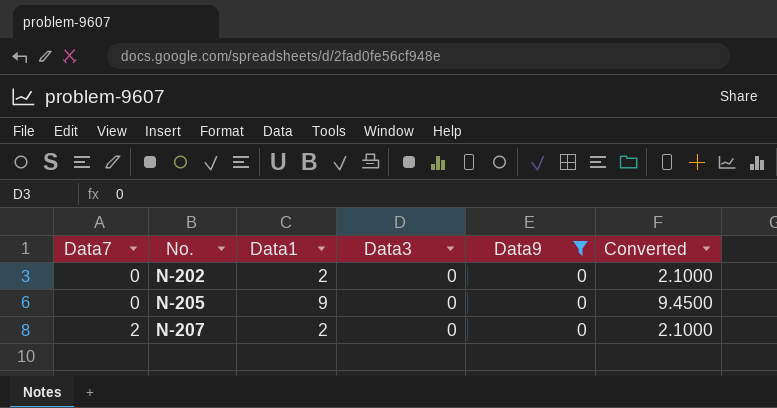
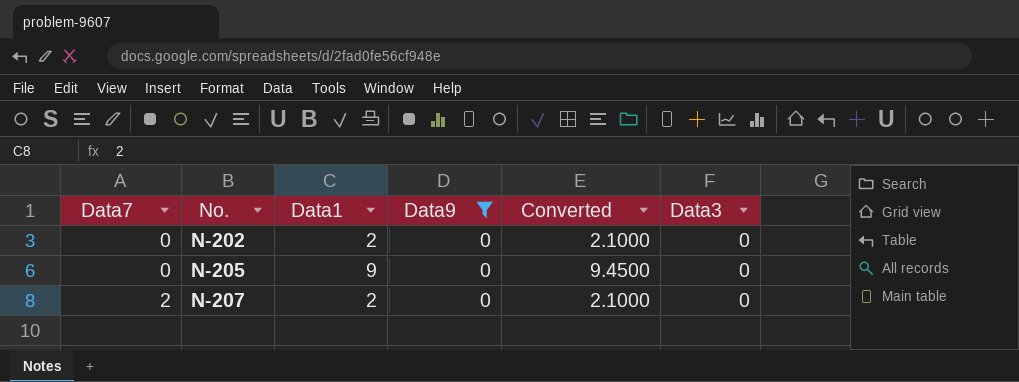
column Data3 | position: 4 -> 6

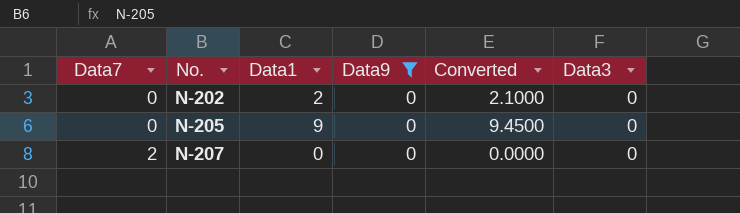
N-207 | Data1: 2 -> 0
N-207 | Converted: 2.1000 -> 0.0000

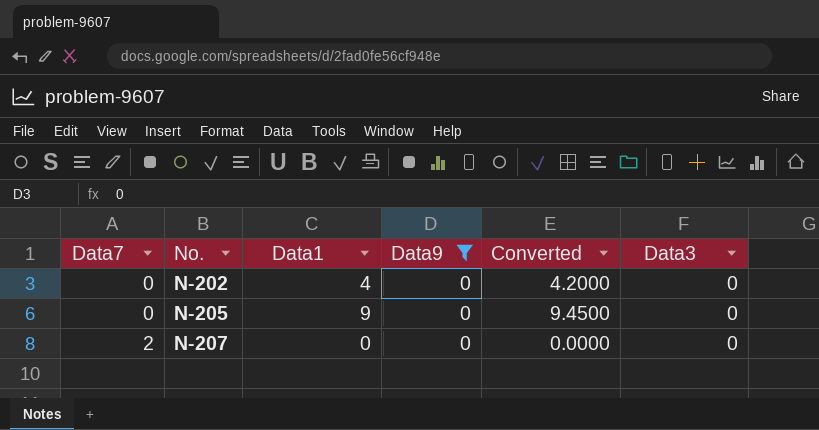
N-202 | Data1: 2 -> 4
N-202 | Converted: 2.1000 -> 4.2000

